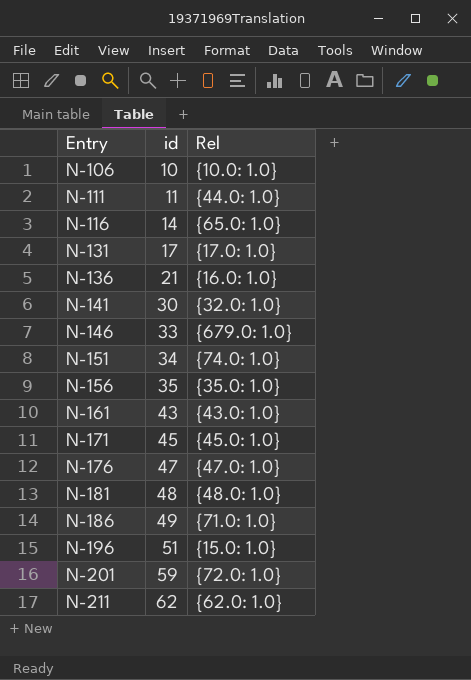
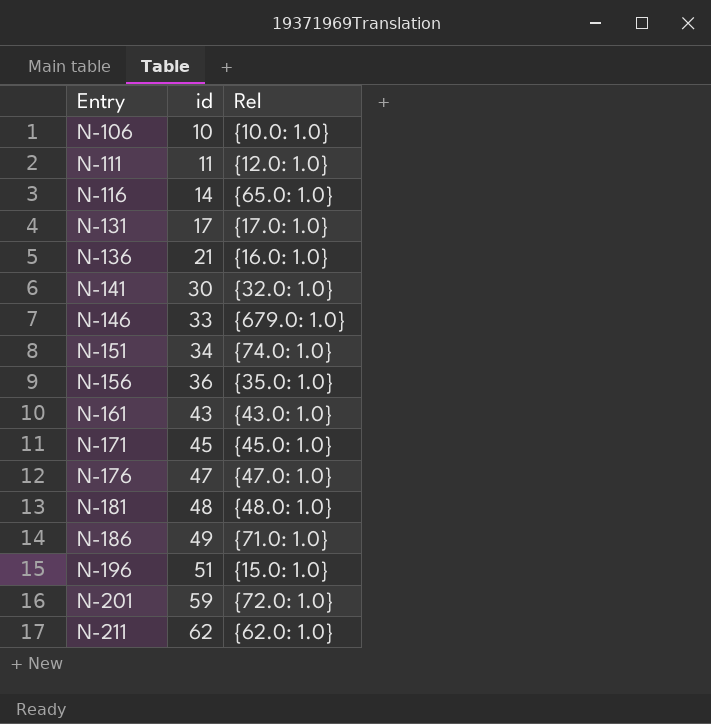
N-111 | Rel: {44.0: 1.0} -> {12.0: 1.0}
N-156 | id: 35 -> 36

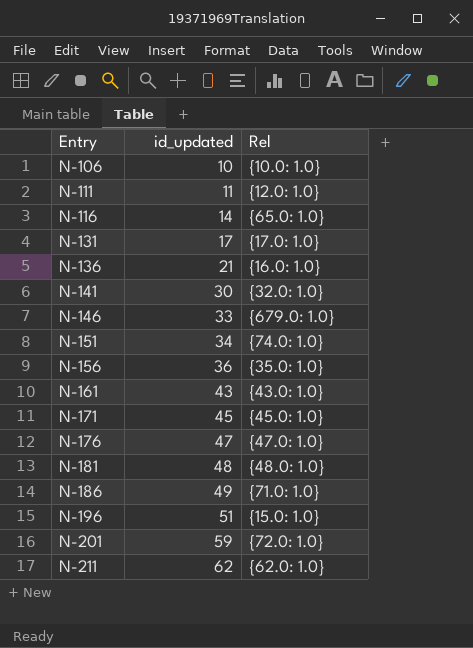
column name: id -> id_updated

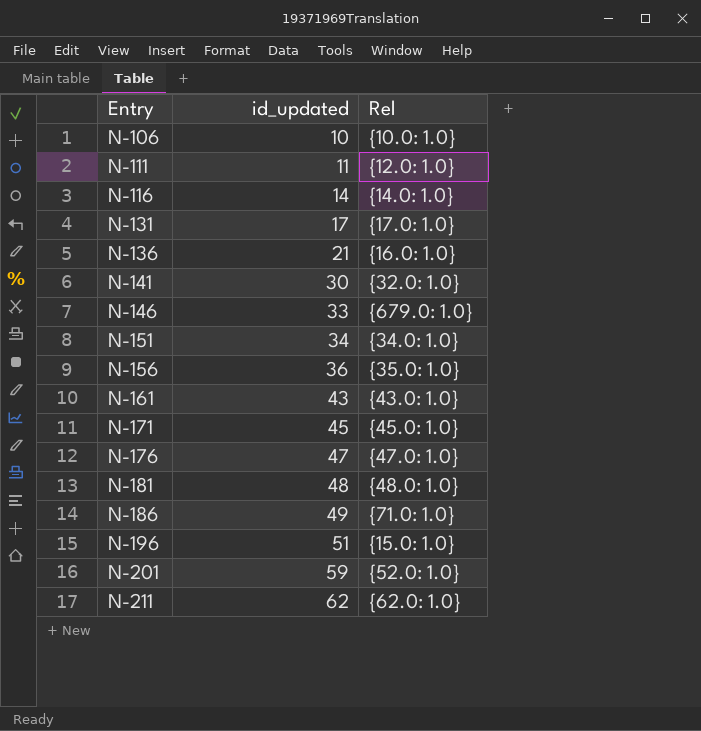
N-116 | Rel: {65.0: 1.0} -> {14.0: 1.0}
N-151 | Rel: {74.0: 1.0} -> {34.0: 1.0}
N-201 | Rel: {72.0: 1.0} -> {52.0: 1.0}

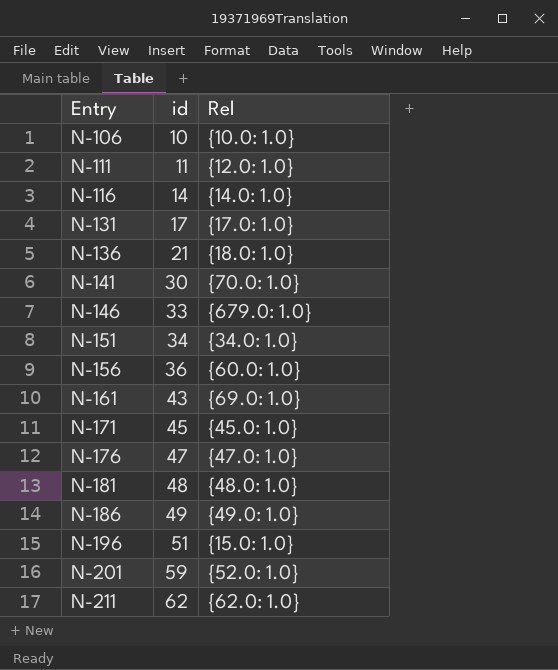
column name: id_updated -> id
N-136 | Rel: {16.0: 1.0} -> {18.0: 1.0}
N-141 | Rel: {32.0: 1.0} -> {70.0: 1.0}
N-156 | Rel: {35.0: 1.0} -> {60.0: 1.0}
N-161 | Rel: {43.0: 1.0} -> {69.0: 1.0}
N-186 | Rel: {71.0: 1.0} -> {49.0: 1.0}

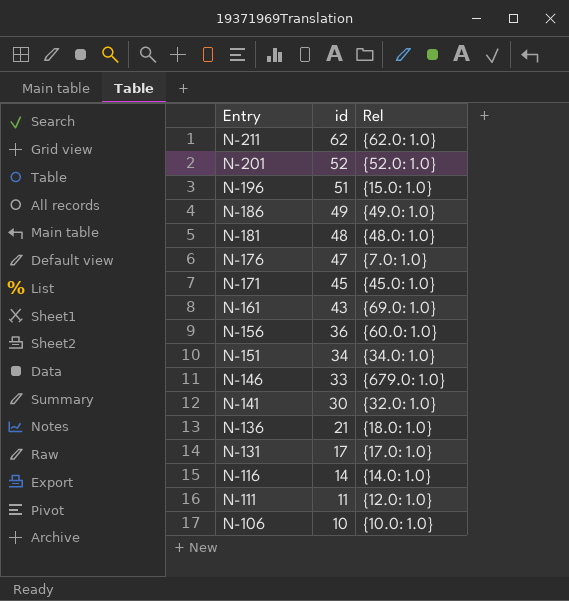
row order: Entry ascending -> Entry descending
N-201 | id: 59 -> 52
N-176 | Rel: {47.0: 1.0} -> {7.0: 1.0}
N-141 | Rel: {70.0: 1.0} -> {32.0: 1.0}

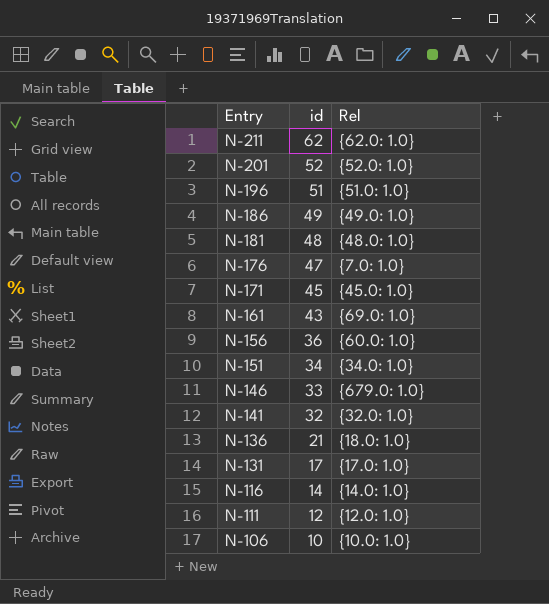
N-196 | Rel: {15.0: 1.0} -> {51.0: 1.0}
N-141 | id: 30 -> 32
N-111 | id: 11 -> 12

